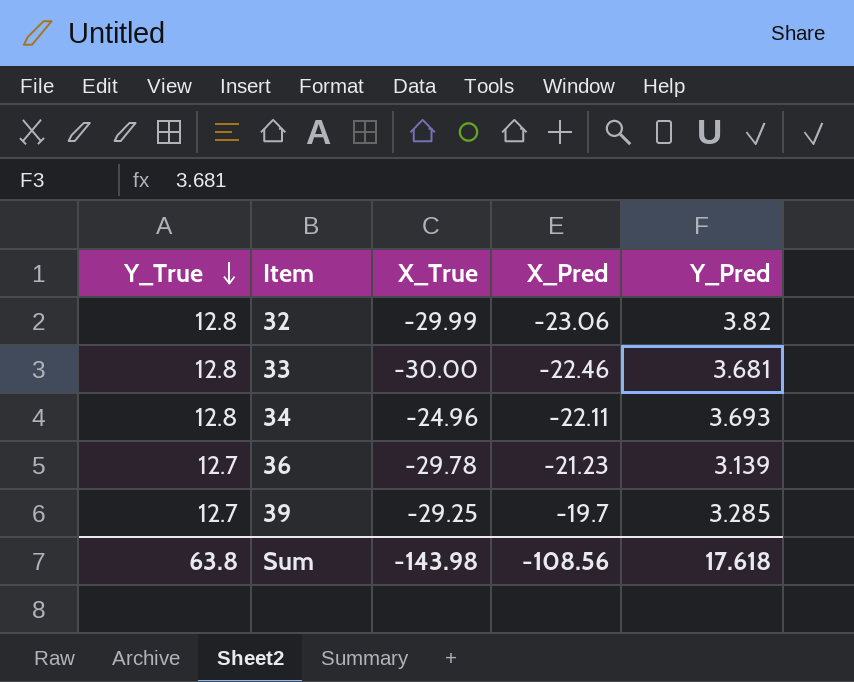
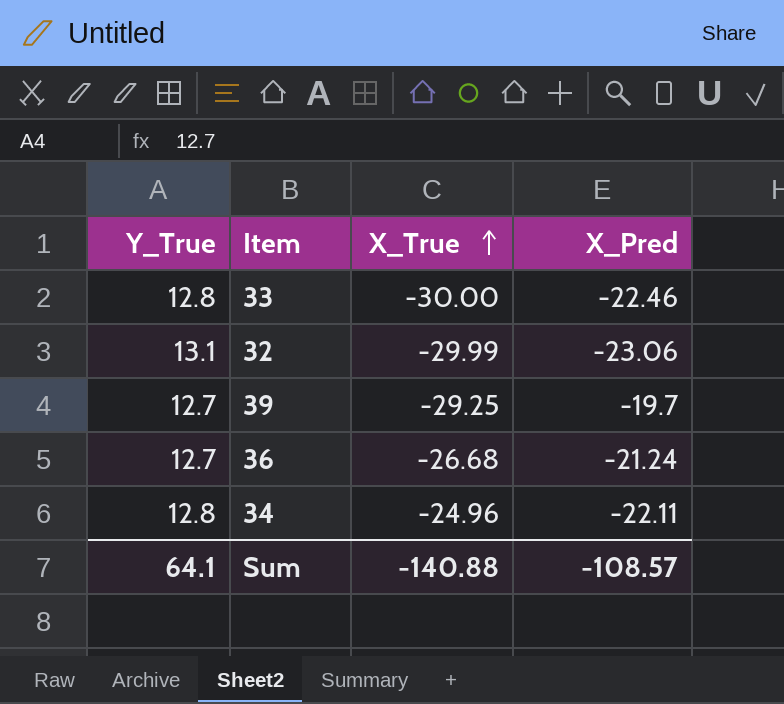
row order: Y_True descending -> X_True ascending
column Y_Pred | position: 5 -> none
32 | Y_True: 12.8 -> 13.1
36 | X_True: -29.78 -> -26.68
36 | X_Pred: -21.23 -> -21.24
Sum | Y_True: 63.8 -> 64.1
Sum | X_True: -143.98 -> -140.88
Sum | X_Pred: -108.56 -> -108.57

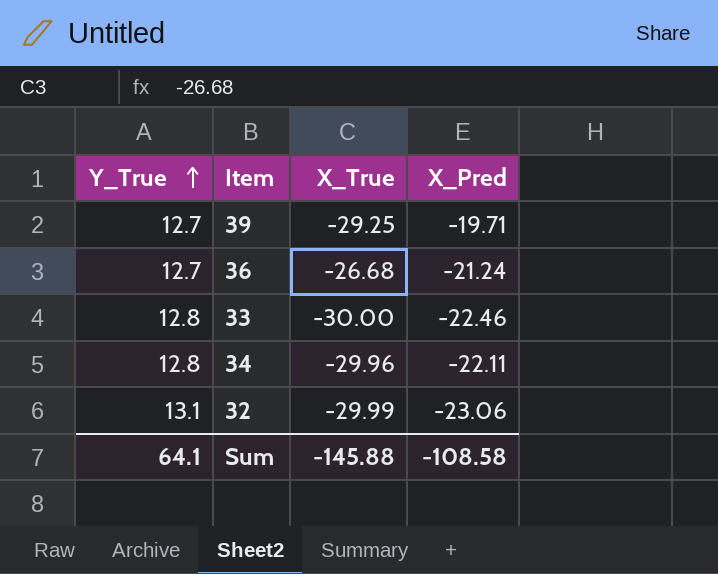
row order: X_True ascending -> Y_True ascending
39 | X_Pred: -19.7 -> -19.71
34 | X_True: -24.96 -> -29.96
Sum | X_True: -140.88 -> -145.88
Sum | X_Pred: -108.57 -> -108.58

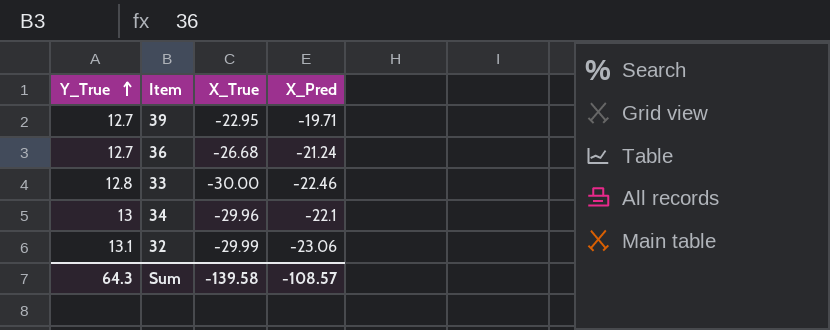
39 | X_True: -29.25 -> -22.95
34 | Y_True: 12.8 -> 13
34 | X_Pred: -22.11 -> -22.1
Sum | Y_True: 64.1 -> 64.3
Sum | X_True: -145.88 -> -139.58
Sum | X_Pred: -108.58 -> -108.57

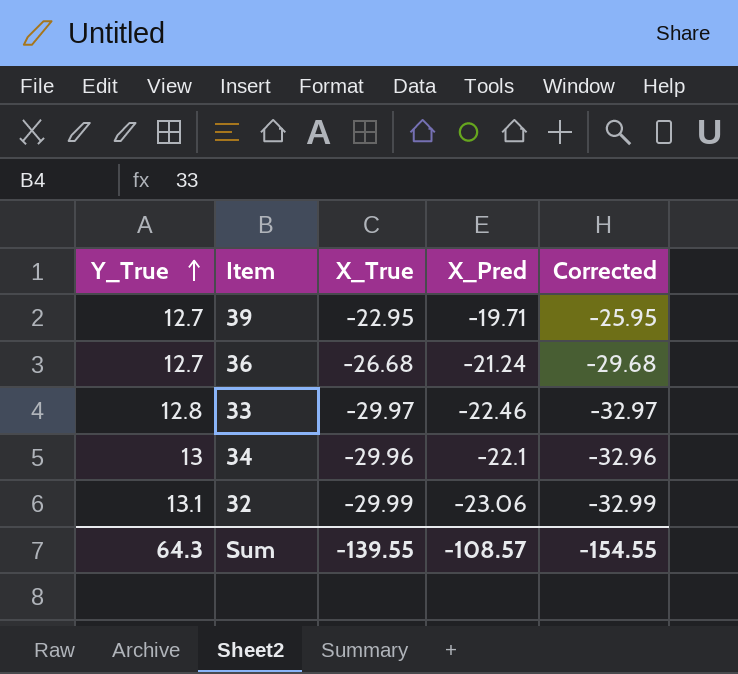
column Corrected | formula: none -> [X_True] - 3
33 | X_True: -30.00 -> -29.97
Sum | X_True: -139.58 -> -139.55

